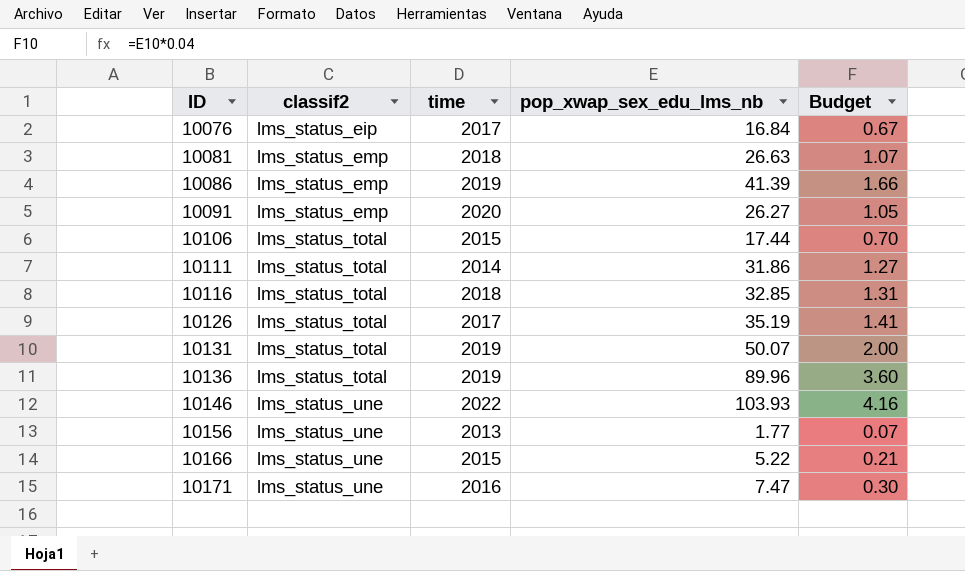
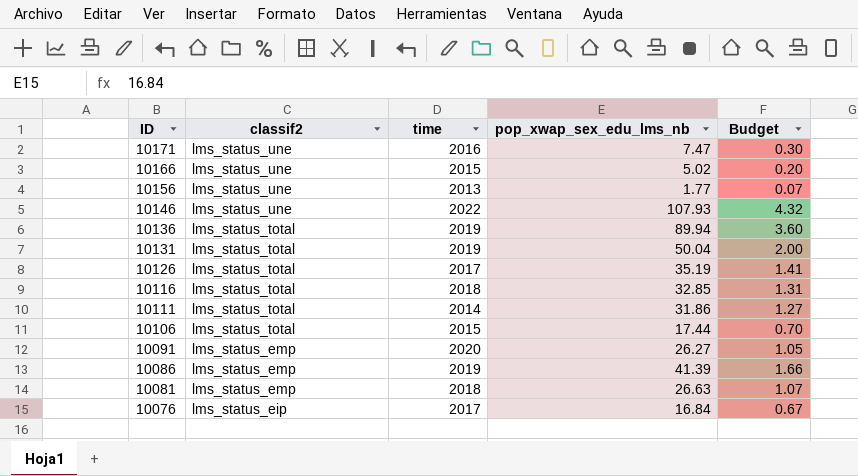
row order: ID ascending -> ID descending
10166 | pop_xwap_sex_edu_lms_nb: 5.22 -> 5.02
10166 | Budget: 0.21 -> 0.20
10146 | pop_xwap_sex_edu_lms_nb: 103.93 -> 107.93
10146 | Budget: 4.16 -> 4.32
10136 | pop_xwap_sex_edu_lms_nb: 89.96 -> 89.94
10131 | pop_xwap_sex_edu_lms_nb: 50.07 -> 50.04

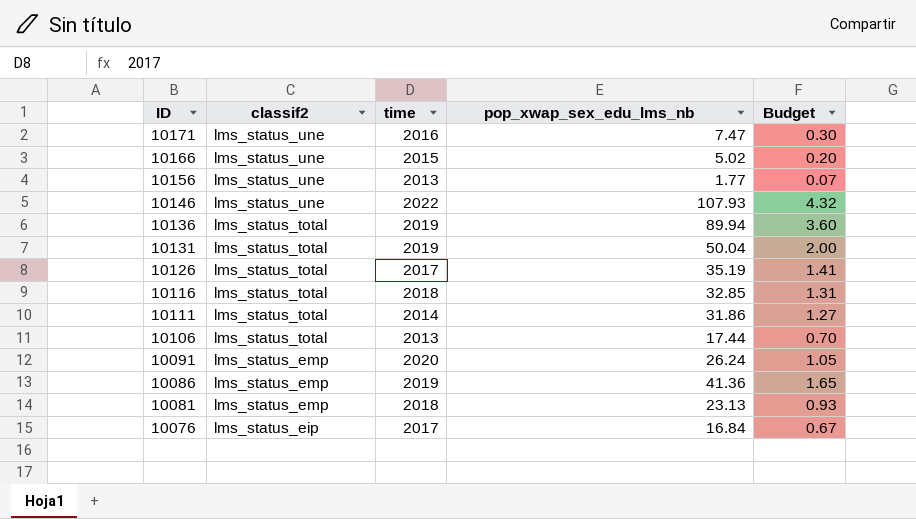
10106 | time: 2015 -> 2013
10091 | pop_xwap_sex_edu_lms_nb: 26.27 -> 26.24
10086 | pop_xwap_sex_edu_lms_nb: 41.39 -> 41.36
10086 | Budget: 1.66 -> 1.65
10081 | pop_xwap_sex_edu_lms_nb: 26.63 -> 23.13
10081 | Budget: 1.07 -> 0.93

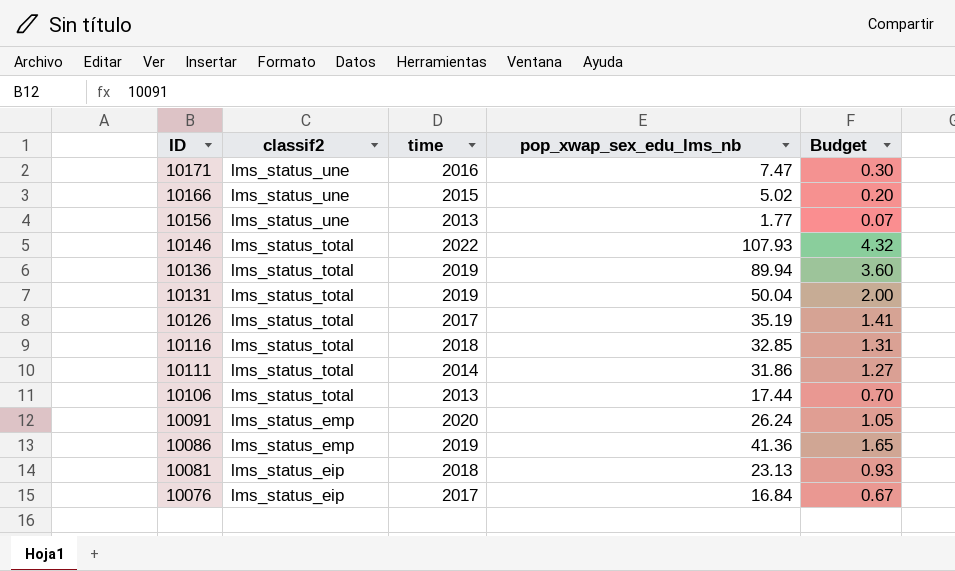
10146 | classif2: lms_status_une -> lms_status_total
10081 | classif2: lms_status_emp -> lms_status_eip

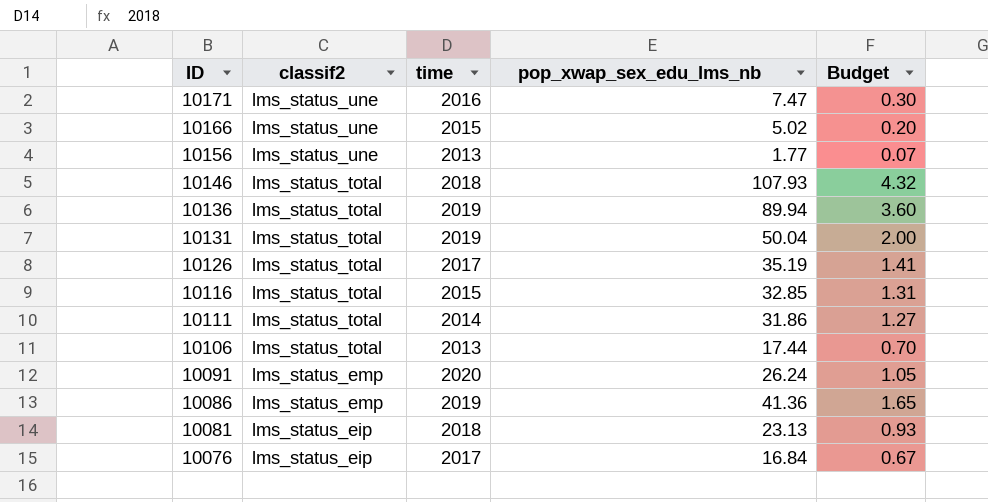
10146 | time: 2022 -> 2018
10116 | time: 2018 -> 2015

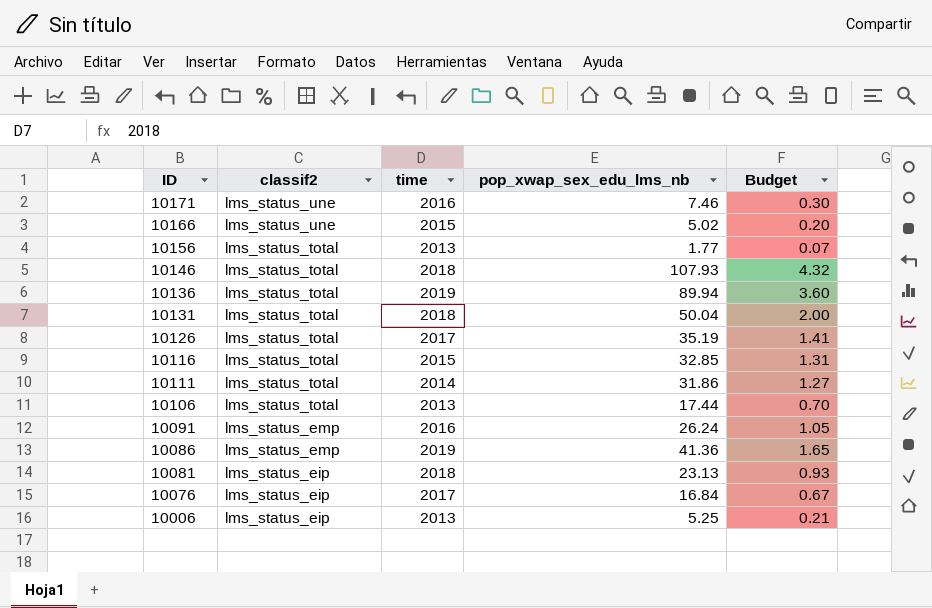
10171 | pop_xwap_sex_edu_lms_nb: 7.47 -> 7.46
10156 | classif2: lms_status_une -> lms_status_total
10131 | time: 2019 -> 2018
10091 | time: 2020 -> 2016
row 10006: none -> lms_status_eip | 2013 | 5.25 | 0.21

